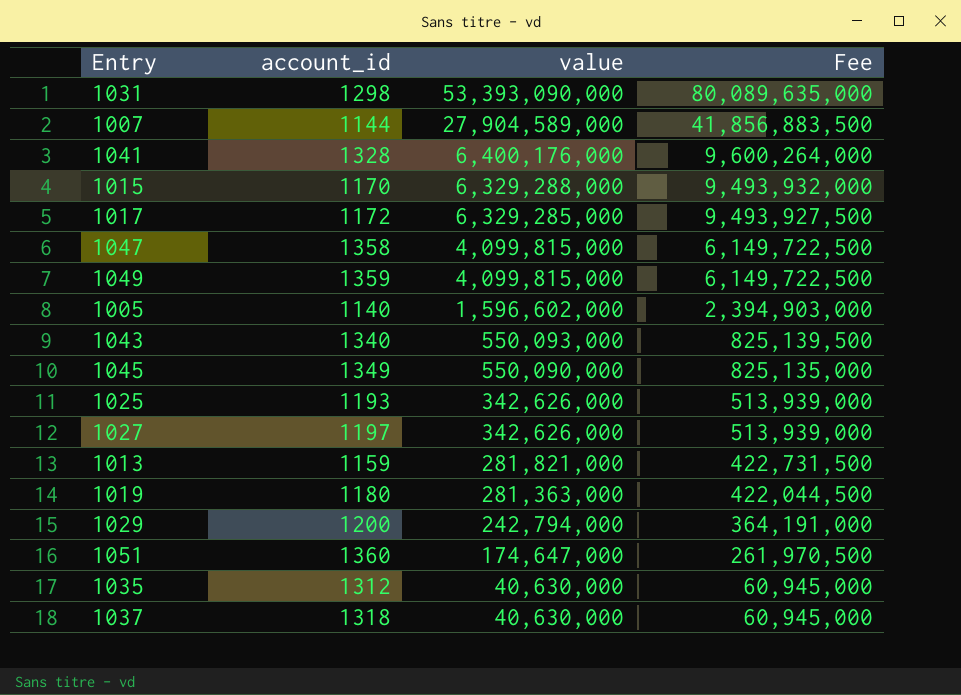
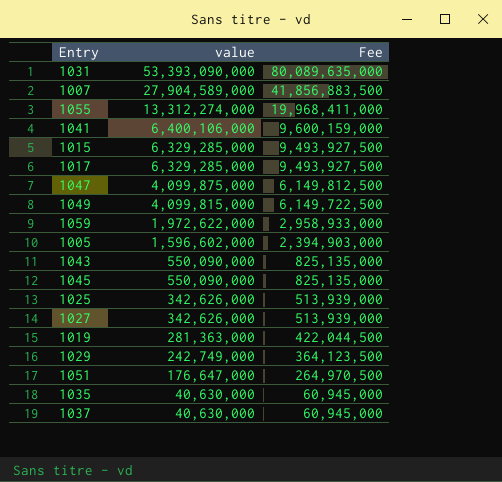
column account_id | position: 2 -> none
row 1013: 1159 | 281,821,000 | 422,731,500 -> none
row 1055: none -> 13,312,274,000 | 19,968,411,000
1041 | value: 6,400,176,000 -> 6,400,106,000
1041 | Fee: 9,600,264,000 -> 9,600,159,000
1015 | value: 6,329,288,000 -> 6,329,285,000
1015 | Fee: 9,493,932,000 -> 9,493,927,500
1047 | value: 4,099,815,000 -> 4,099,875,000
1047 | Fee: 6,149,722,500 -> 6,149,812,500
row 1059: none -> 1,972,622,000 | 2,958,933,000
1043 | value: 550,093,000 -> 550,090,000
1043 | Fee: 825,139,500 -> 825,135,000
1029 | value: 242,794,000 -> 242,749,000
1029 | Fee: 364,191,000 -> 364,123,500
1051 | value: 174,647,000 -> 176,647,000
1051 | Fee: 261,970,500 -> 264,970,500

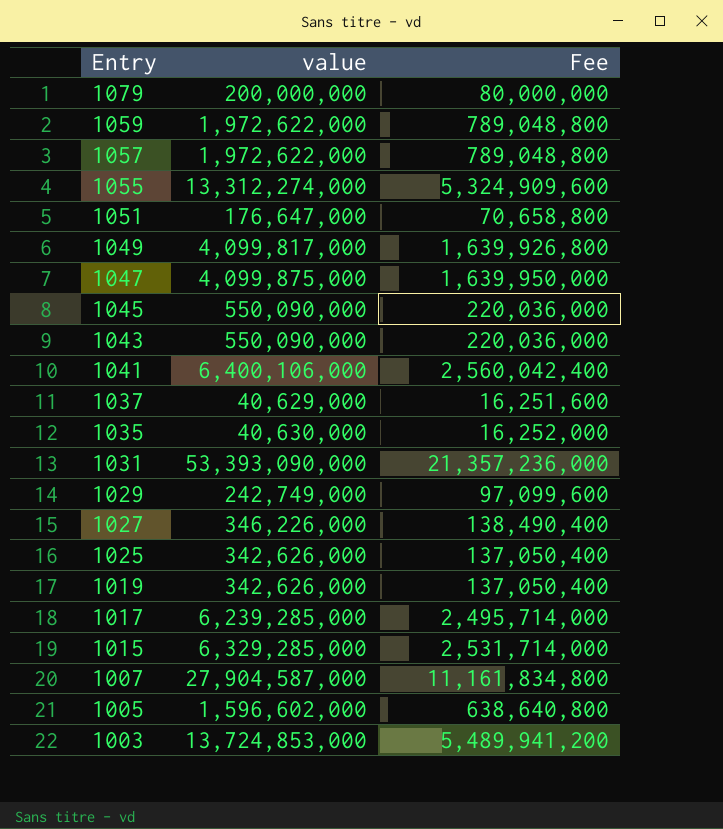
row order: value descending -> Entry descending
column Fee | formula: [value] * 1.5 -> [value] * 0.4
row 1079: none -> 200,000,000 | 80,000,000
row 1057: none -> 1,972,622,000 | 789,048,800
1049 | value: 4,099,815,000 -> 4,099,817,000
1037 | value: 40,630,000 -> 40,629,000
1027 | value: 342,626,000 -> 346,226,000
1019 | value: 281,363,000 -> 342,626,000
1017 | value: 6,329,285,000 -> 6,239,285,000
1007 | value: 27,904,589,000 -> 27,904,587,000
row 1003: none -> 13,724,853,000 | 5,489,941,200

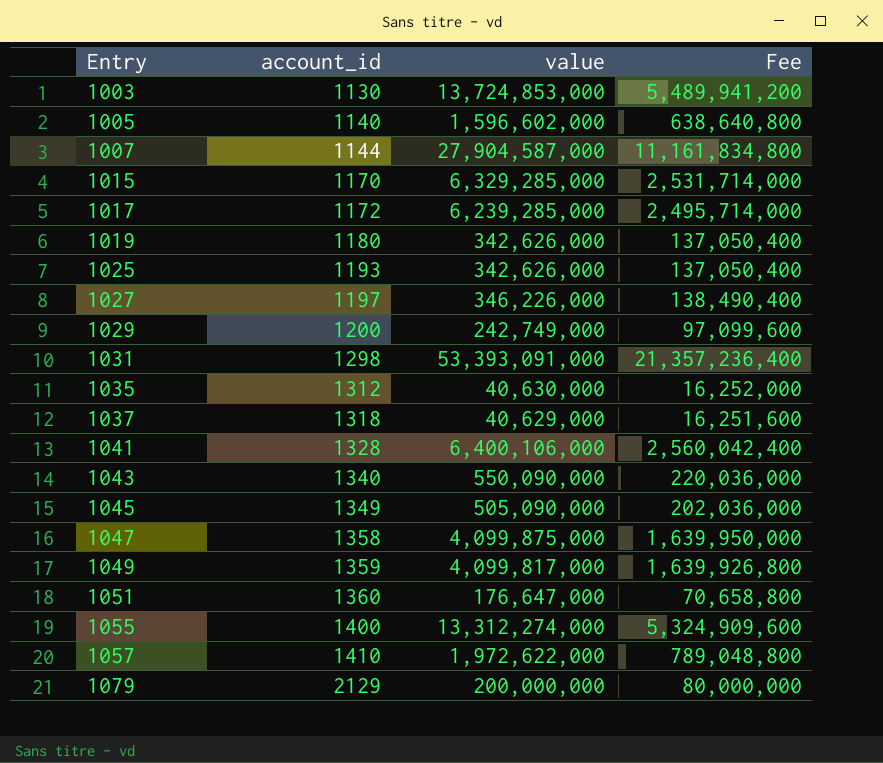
row order: Entry descending -> Entry ascending
column account_id | position: none -> 2
row 1059: 1,972,622,000 | 789,048,800 -> none
1031 | value: 53,393,090,000 -> 53,393,091,000
1031 | Fee: 21,357,236,000 -> 21,357,236,400
1045 | value: 550,090,000 -> 505,090,000
1045 | Fee: 220,036,000 -> 202,036,000

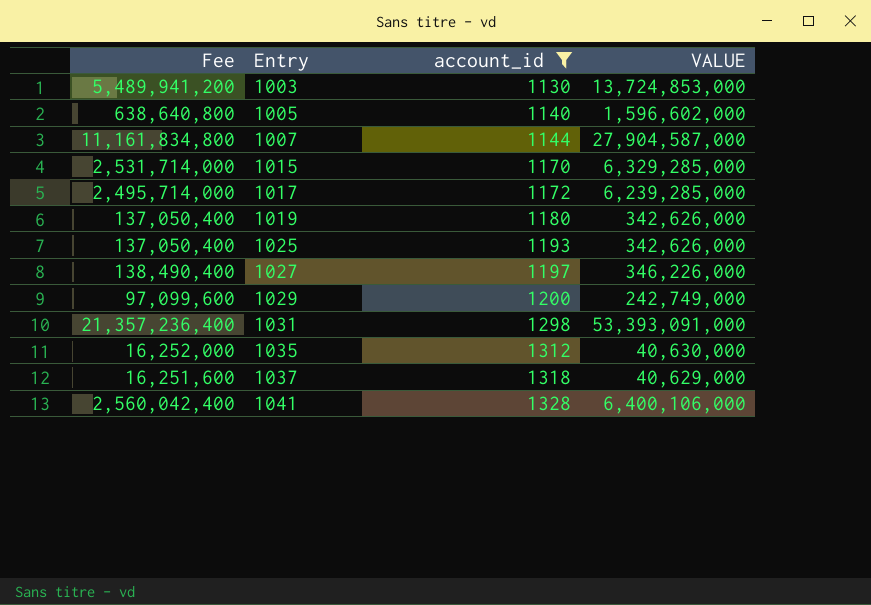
filter: none -> account_id <= 1328
column Fee | position: 4 -> 1
column name: value -> VALUE

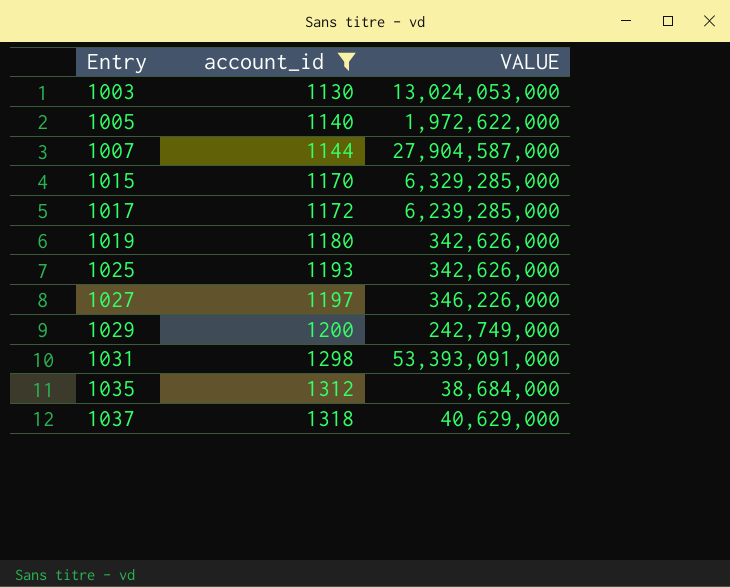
column Fee | formula: [VALUE] * 0.4 -> none
row 1041: 2,560,042,400 | 1328 | 6,400,106,000 -> none
1003 | VALUE: 13,724,853,000 -> 13,024,053,000
1005 | VALUE: 1,596,602,000 -> 1,972,622,000
1035 | VALUE: 40,630,000 -> 38,684,000

